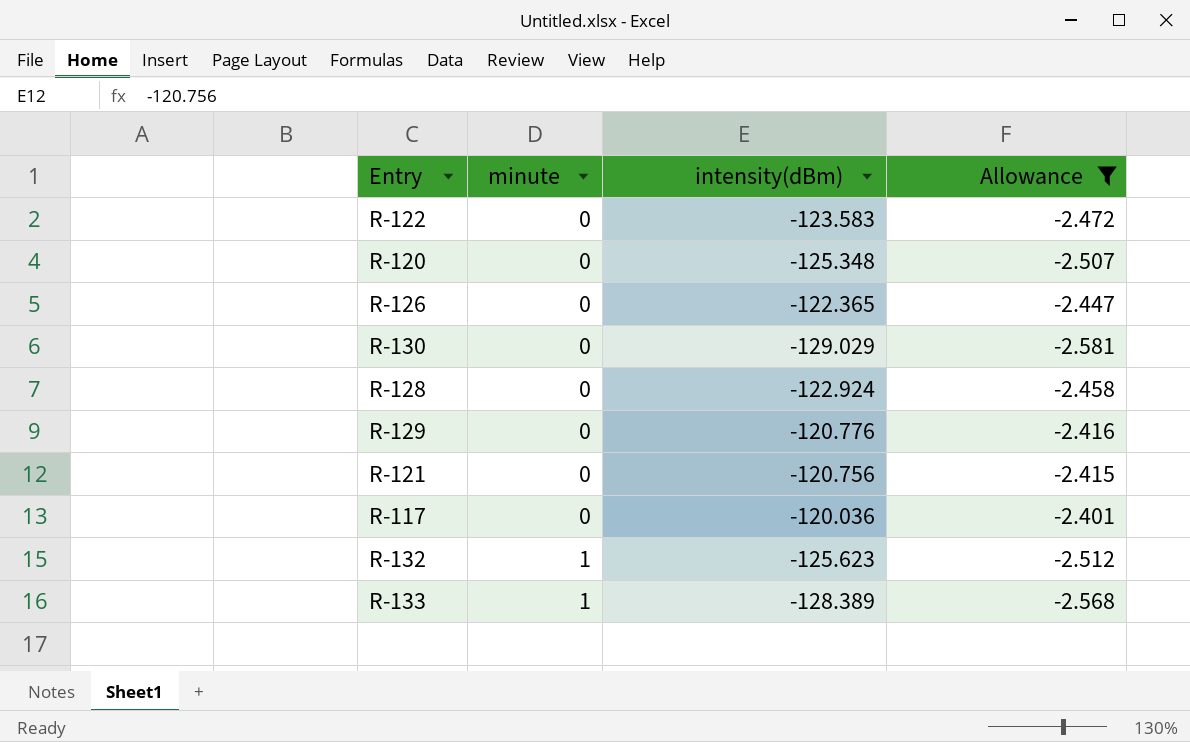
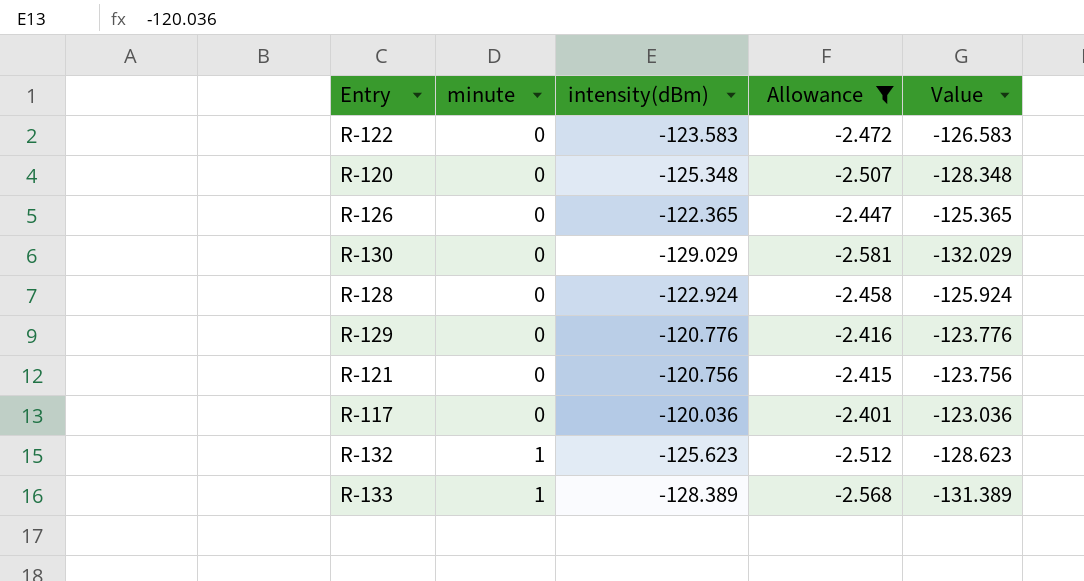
column Value | formula: none -> [intensity(dBm)] - 3

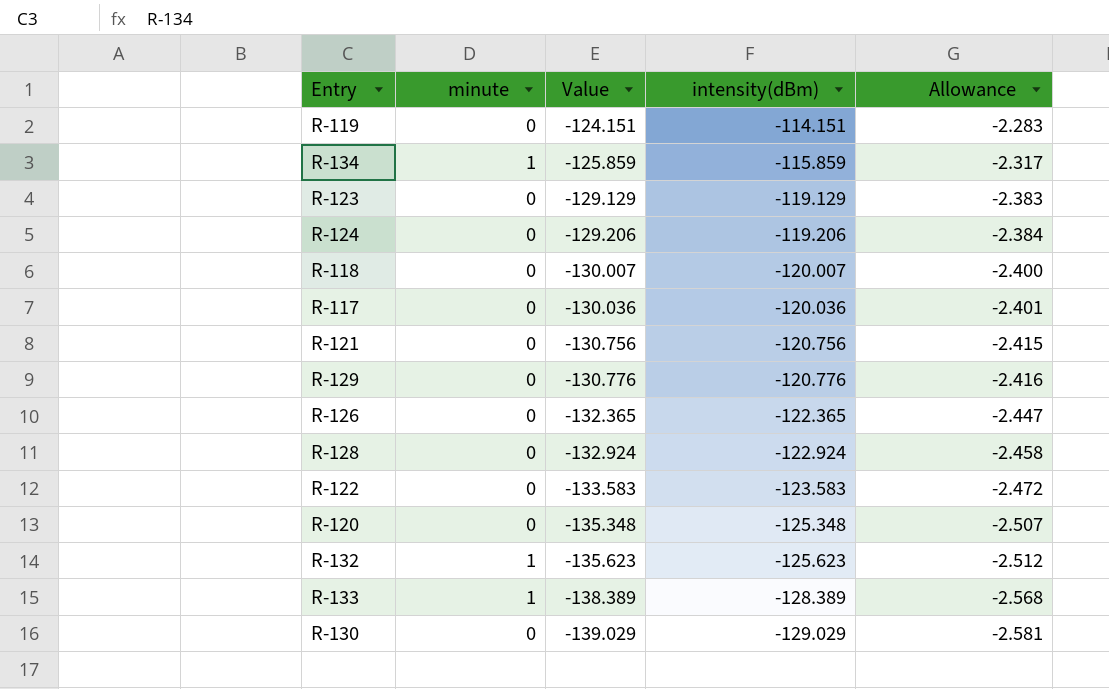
filter: Allowance <= -2.401 -> none
row order: minute ascending -> Value descending
column Value | formula: [intensity(dBm)] - 3 -> [intensity(dBm)] - 10
column Value | position: 5 -> 3

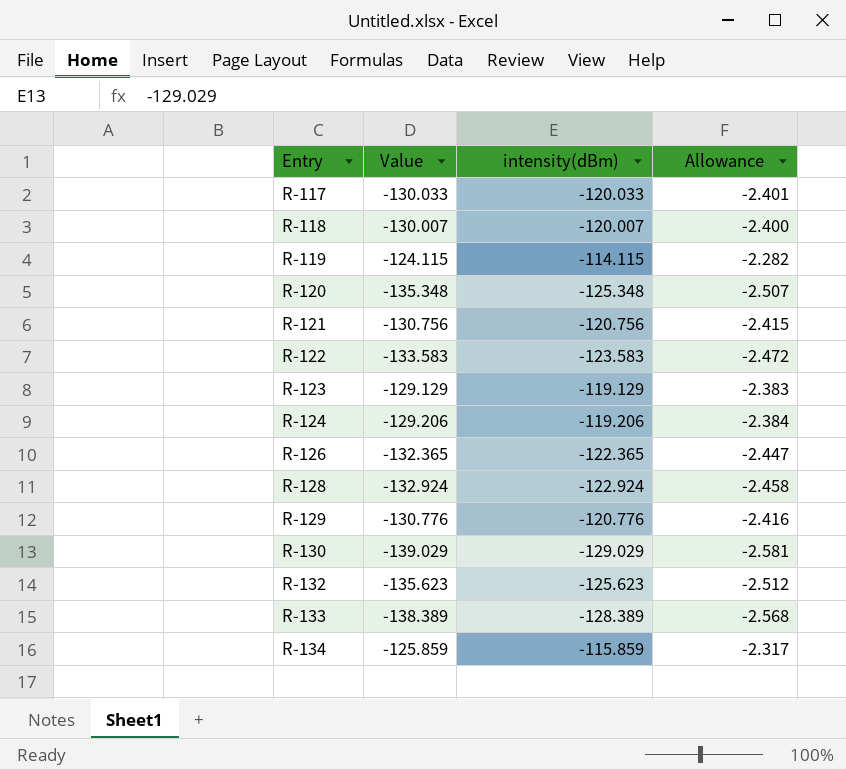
row order: Value descending -> Entry ascending
column minute | position: 2 -> none
R-117 | Value: -130.036 -> -130.033
R-117 | intensity(dBm): -120.036 -> -120.033
R-119 | Value: -124.151 -> -124.115
R-119 | intensity(dBm): -114.151 -> -114.115
R-119 | Allowance: -2.283 -> -2.282

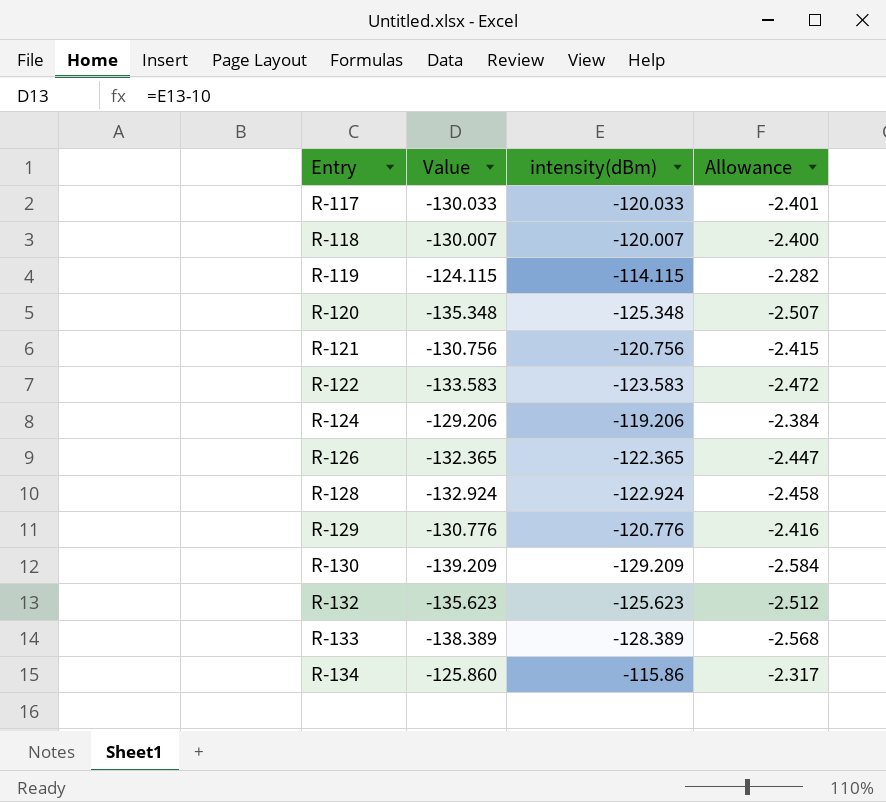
row R-123: -129.129 | -119.129 | -2.383 -> none
R-130 | Value: -139.029 -> -139.209
R-130 | intensity(dBm): -129.029 -> -129.209
R-130 | Allowance: -2.581 -> -2.584
R-134 | Value: -125.859 -> -125.860
R-134 | intensity(dBm): -115.859 -> -115.86

